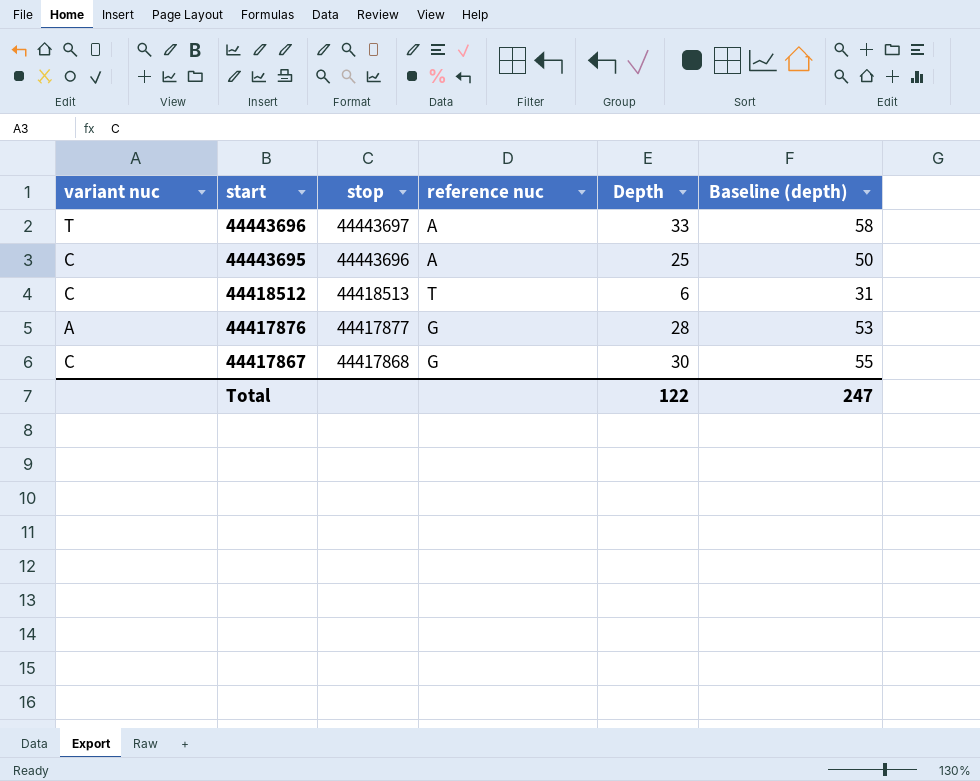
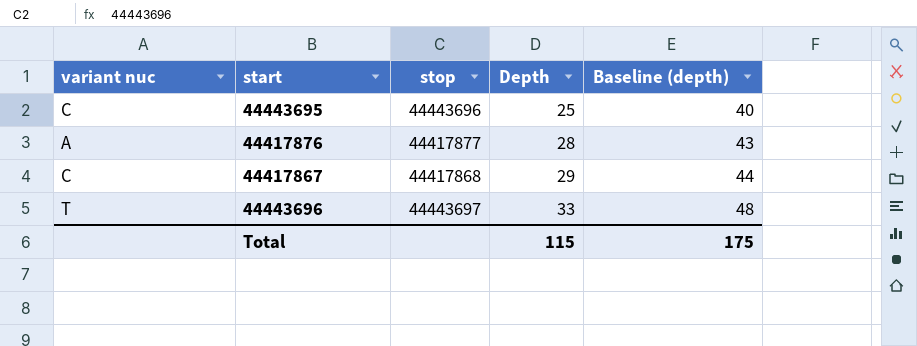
row order: start descending -> Depth ascending
column reference nuc | position: 4 -> none
column Baseline (depth) | formula: [Depth] + 25 -> [Depth] + 15
row 44418512: C | 44418513 | T | 6 | 31 -> none
44417867 | Depth: 30 -> 29
Total | Depth: 122 -> 115
Total | Baseline (depth): 247 -> 175

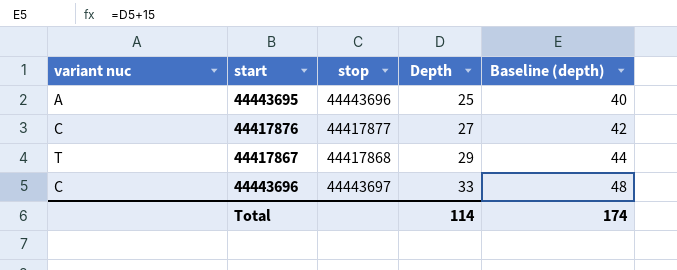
44443695 | variant nuc: C -> A
44417876 | variant nuc: A -> C
44417876 | Depth: 28 -> 27
44417876 | Baseline (depth): 43 -> 42
44417867 | variant nuc: C -> T
44443696 | variant nuc: T -> C
Total | Depth: 115 -> 114
Total | Baseline (depth): 175 -> 174

